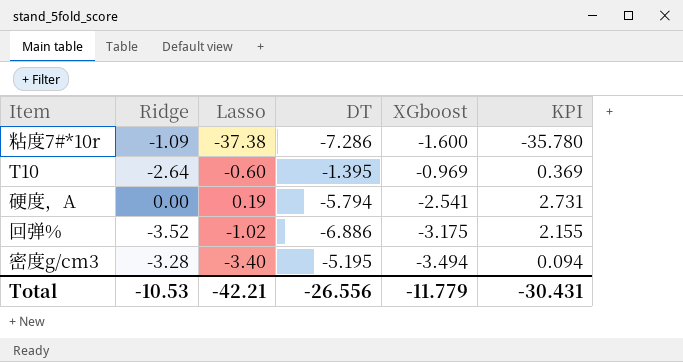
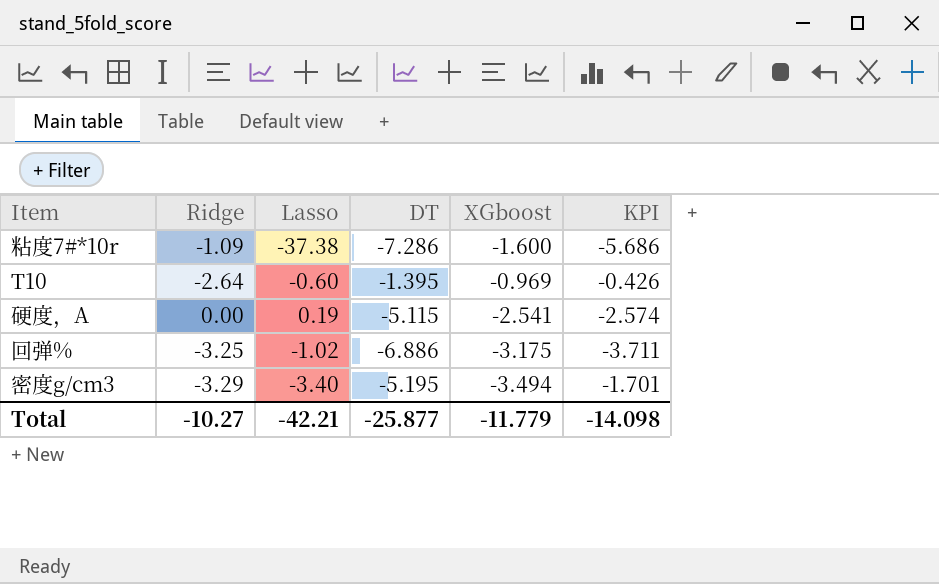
column KPI | formula: [Lasso] - [XGboost] -> [DT] - [XGboost]
硬度，A | DT: -5.794 -> -5.115
回弹% | Ridge: -3.52 -> -3.25
密度g/cm3 | Ridge: -3.28 -> -3.29
Total | Ridge: -10.53 -> -10.27
Total | DT: -26.556 -> -25.877
Total | KPI: -30.431 -> -14.098

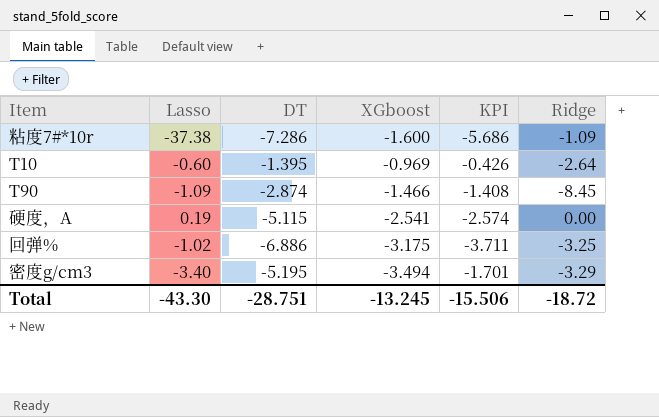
column Ridge | position: 2 -> 6
row T90: none -> -1.09 | -2.874 | -1.466 | -1.408 | -8.45
Total | Lasso: -42.21 -> -43.30
Total | DT: -25.877 -> -28.751
Total | XGboost: -11.779 -> -13.245
Total | KPI: -14.098 -> -15.506
Total | Ridge: -10.27 -> -18.72

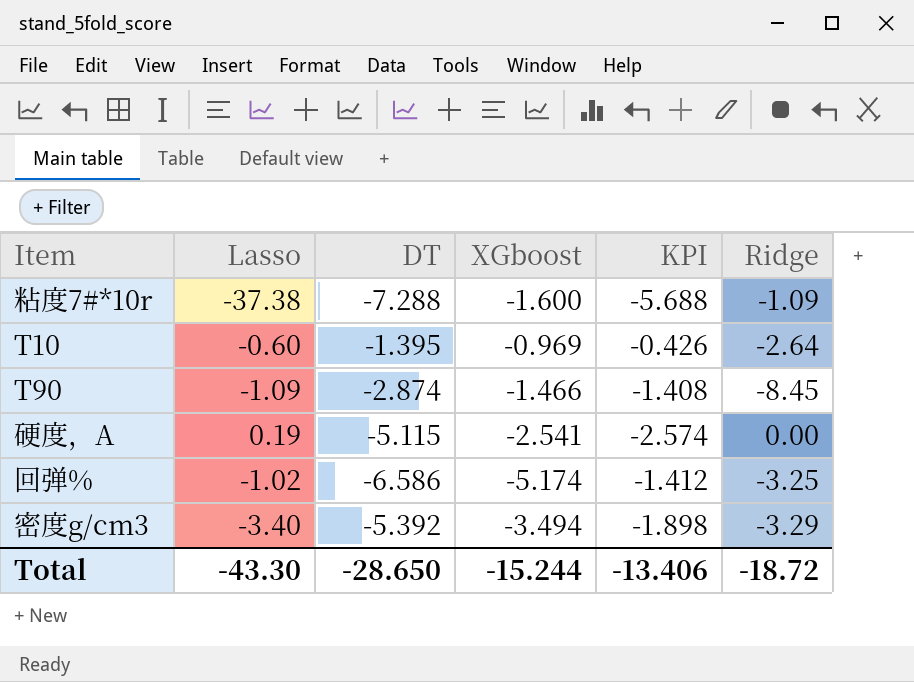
粘度7#*10r | DT: -7.286 -> -7.288
粘度7#*10r | KPI: -5.686 -> -5.688
回弹% | DT: -6.886 -> -6.586
回弹% | XGboost: -3.175 -> -5.174
回弹% | KPI: -3.711 -> -1.412
密度g/cm3 | DT: -5.195 -> -5.392
密度g/cm3 | KPI: -1.701 -> -1.898
Total | DT: -28.751 -> -28.650
Total | XGboost: -13.245 -> -15.244
Total | KPI: -15.506 -> -13.406

